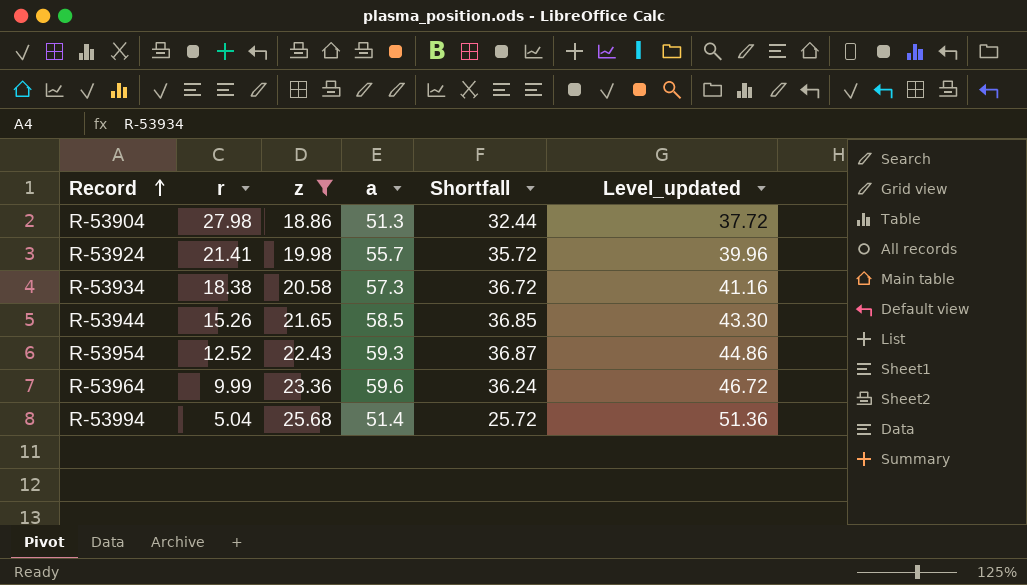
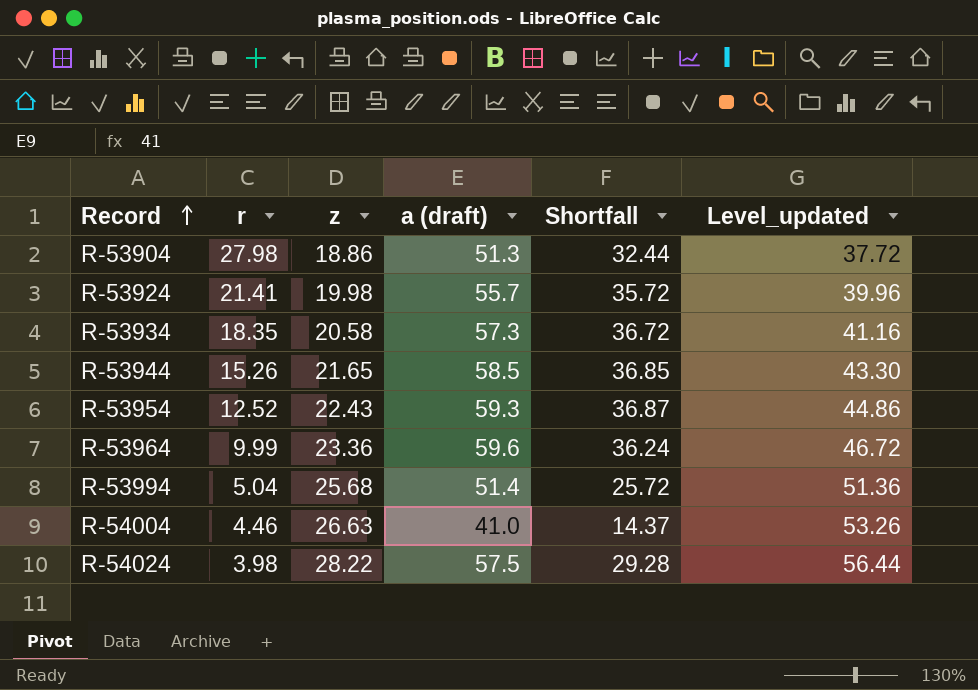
filter: z <= 25.68 -> none
column name: a -> a (draft)
R-53934 | r: 18.38 -> 18.35

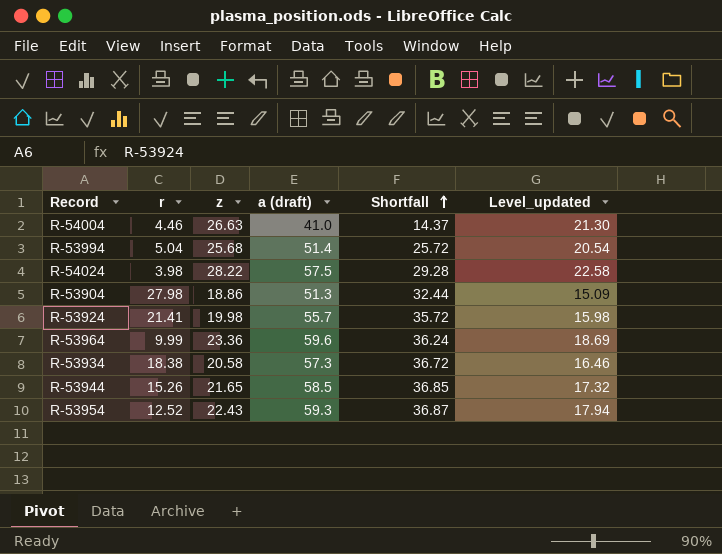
row order: Record ascending -> Shortfall ascending
column Level_updated | formula: [z] * 2 -> [z] * 0.8
R-53934 | r: 18.35 -> 18.38

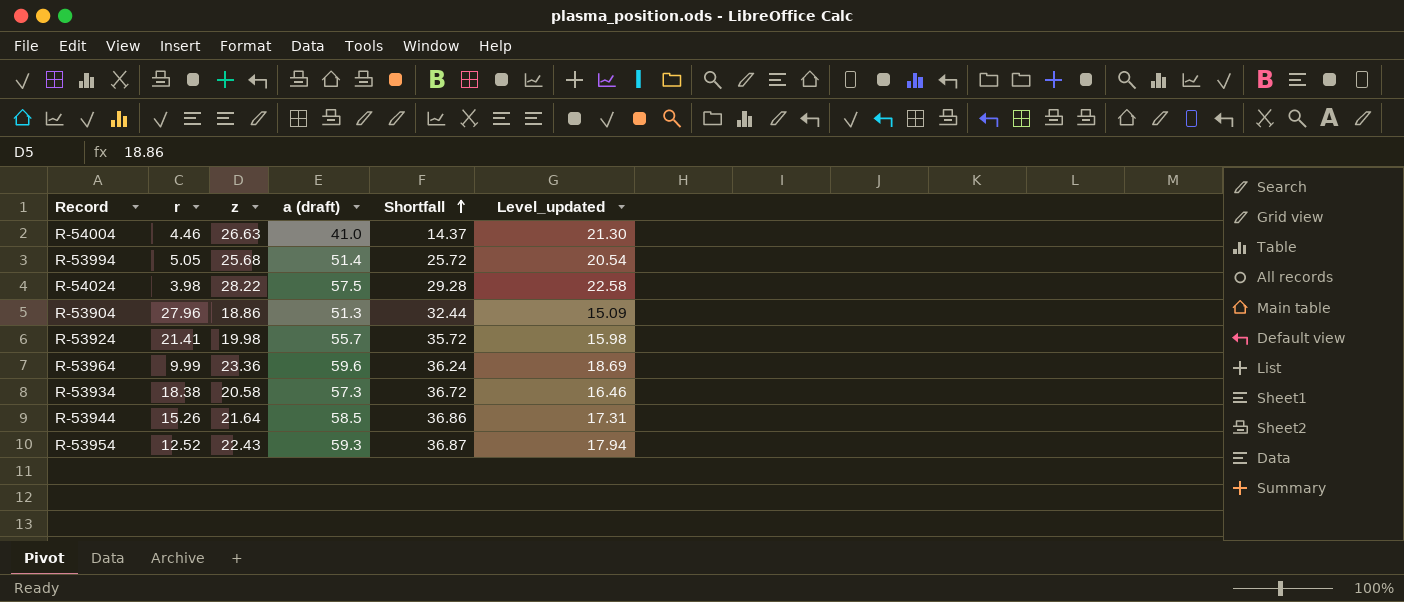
R-53994 | r: 5.04 -> 5.05
R-53904 | r: 27.98 -> 27.96
R-53944 | z: 21.65 -> 21.64
R-53944 | Shortfall: 36.85 -> 36.86
R-53944 | Level_updated: 17.32 -> 17.31

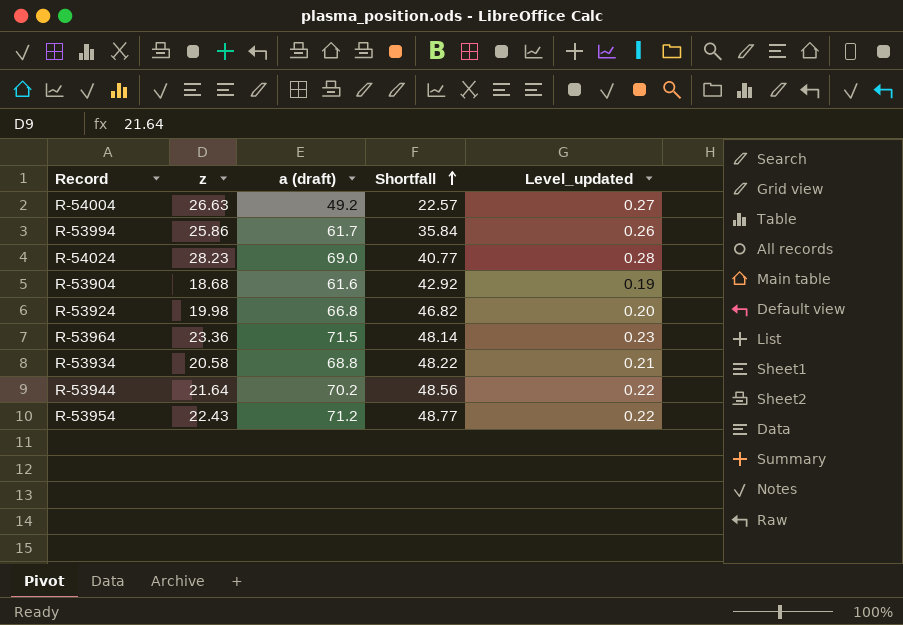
column r | position: 2 -> none
column Level_updated | formula: [z] * 0.8 -> [z] * 0.01
R-54004 | a (draft): 41.0 -> 49.2
R-54004 | Shortfall: 14.37 -> 22.57
R-53994 | z: 25.68 -> 25.86
R-53994 | a (draft): 51.4 -> 61.7
R-53994 | Shortfall: 25.72 -> 35.84
R-54024 | z: 28.22 -> 28.23
R-54024 | a (draft): 57.5 -> 69.0
R-54024 | Shortfall: 29.28 -> 40.77
R-53904 | z: 18.86 -> 18.68
R-53904 | a (draft): 51.3 -> 61.6
R-53904 | Shortfall: 32.44 -> 42.92
R-53924 | a (draft): 55.7 -> 66.8
R-53924 | Shortfall: 35.72 -> 46.82
R-53964 | a (draft): 59.6 -> 71.5
R-53964 | Shortfall: 36.24 -> 48.14
R-53934 | a (draft): 57.3 -> 68.8
R-53934 | Shortfall: 36.72 -> 48.22
R-53944 | a (draft): 58.5 -> 70.2
R-53944 | Shortfall: 36.86 -> 48.56
R-53954 | a (draft): 59.3 -> 71.2
R-53954 | Shortfall: 36.87 -> 48.77

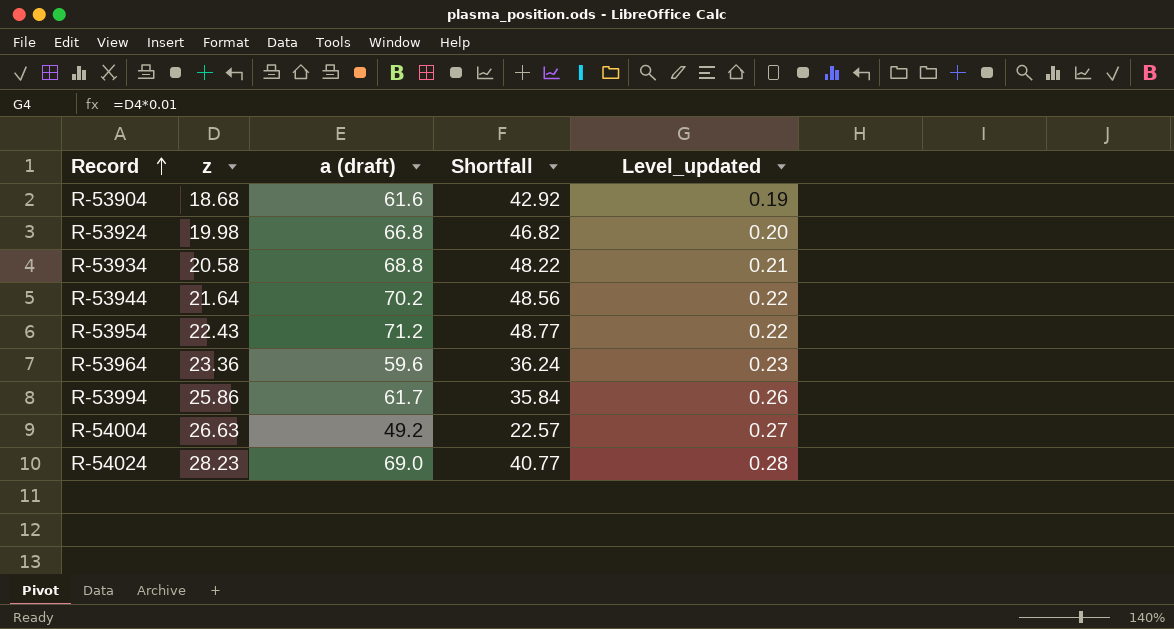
row order: Shortfall ascending -> Record ascending
R-53964 | a (draft): 71.5 -> 59.6
R-53964 | Shortfall: 48.14 -> 36.24

